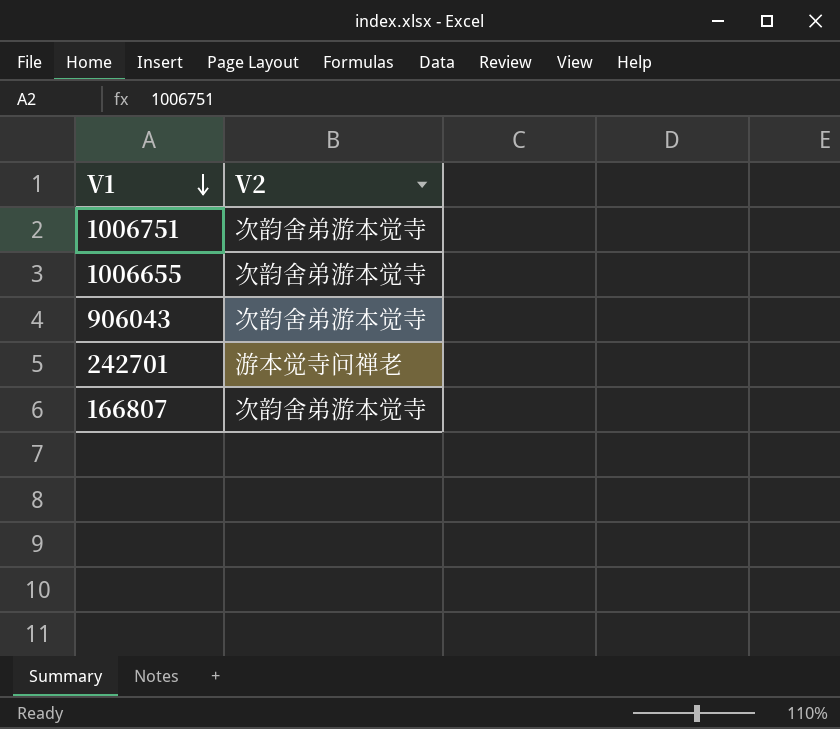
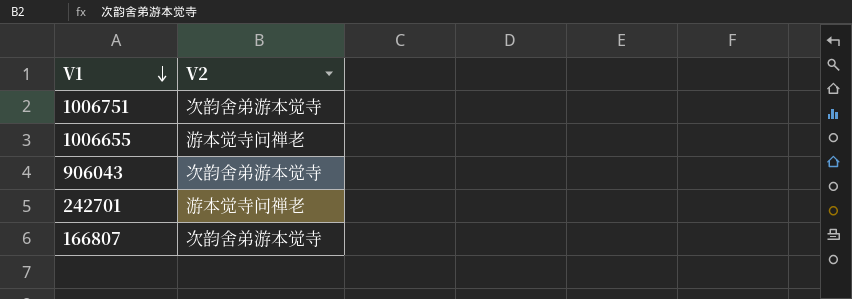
1006655 | V2: 次韵舍弟游本觉寺 -> 游本觉寺问禅老

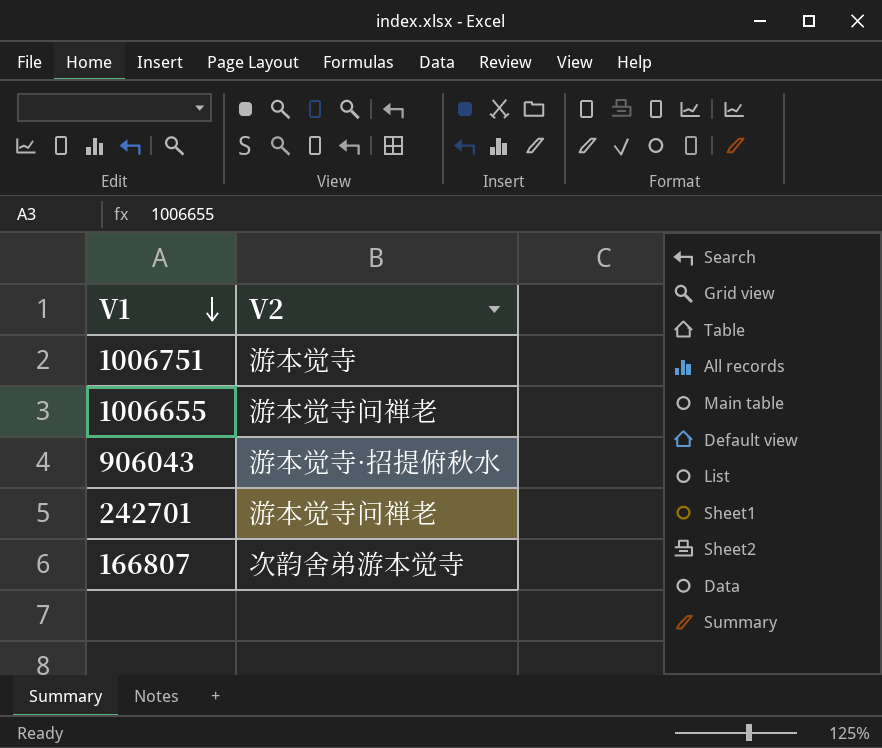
1006751 | V2: 次韵舍弟游本觉寺 -> 游本觉寺
906043 | V2: 次韵舍弟游本觉寺 -> 游本觉寺·招提俯秋水

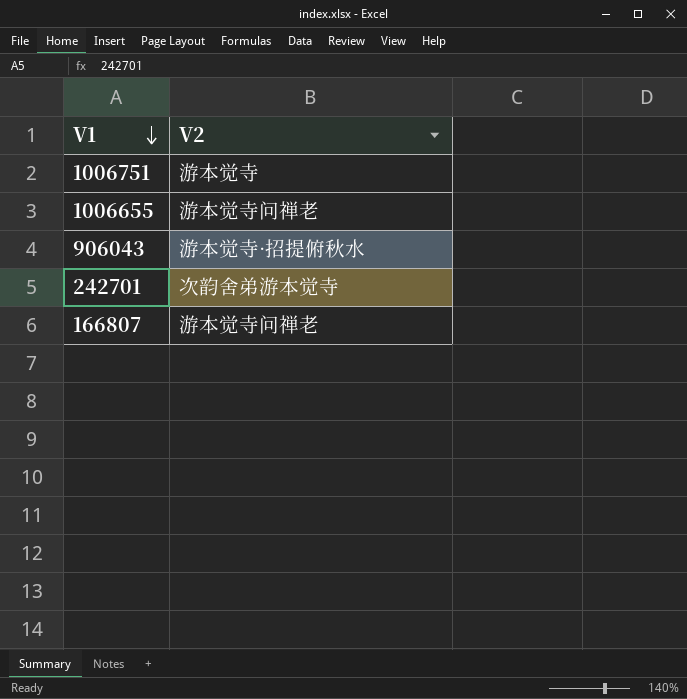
242701 | V2: 游本觉寺问禅老 -> 次韵舍弟游本觉寺
166807 | V2: 次韵舍弟游本觉寺 -> 游本觉寺问禅老

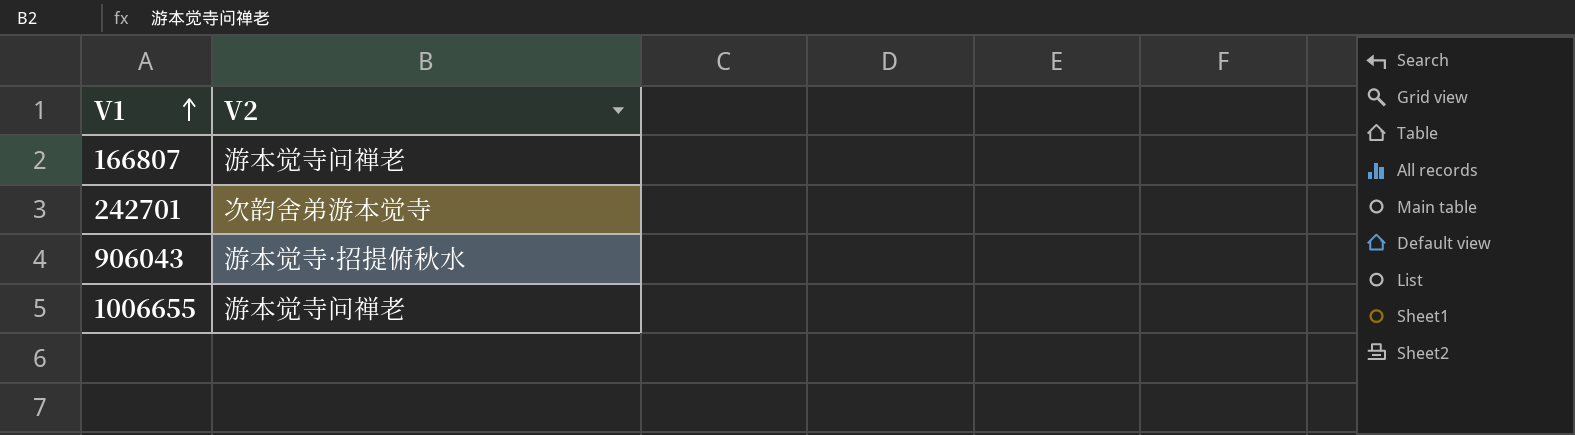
row order: V1 descending -> V1 ascending
row 1006751: 游本觉寺 -> none

